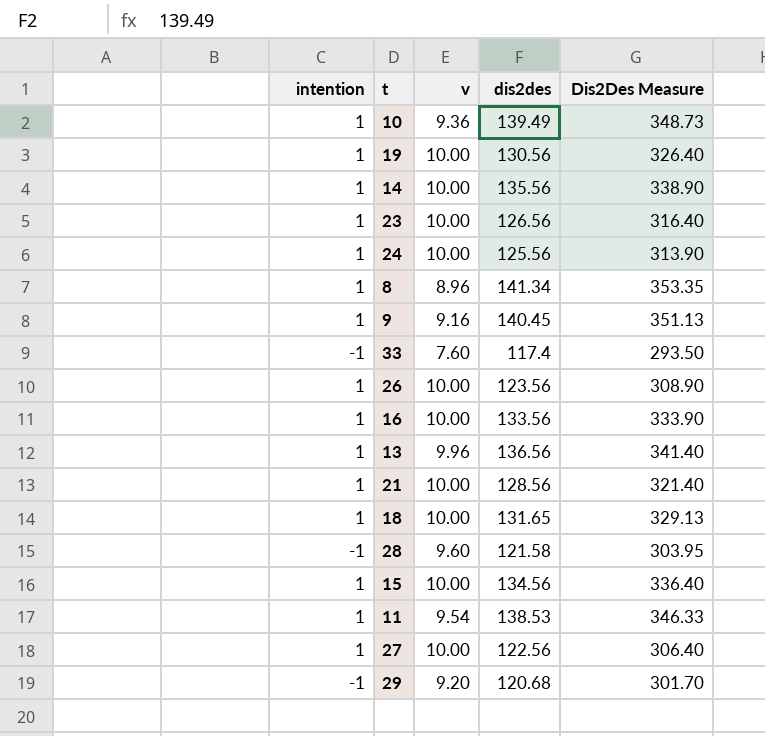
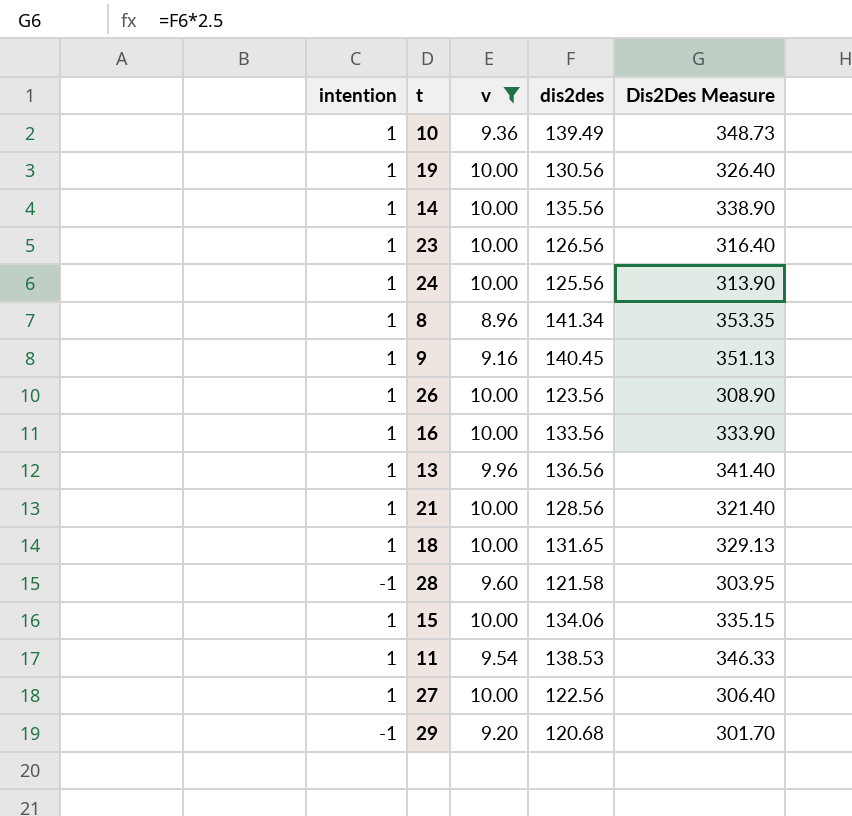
filter: none -> v != 7.60
15 | dis2des: 134.56 -> 134.06
15 | Dis2Des Measure: 336.40 -> 335.15

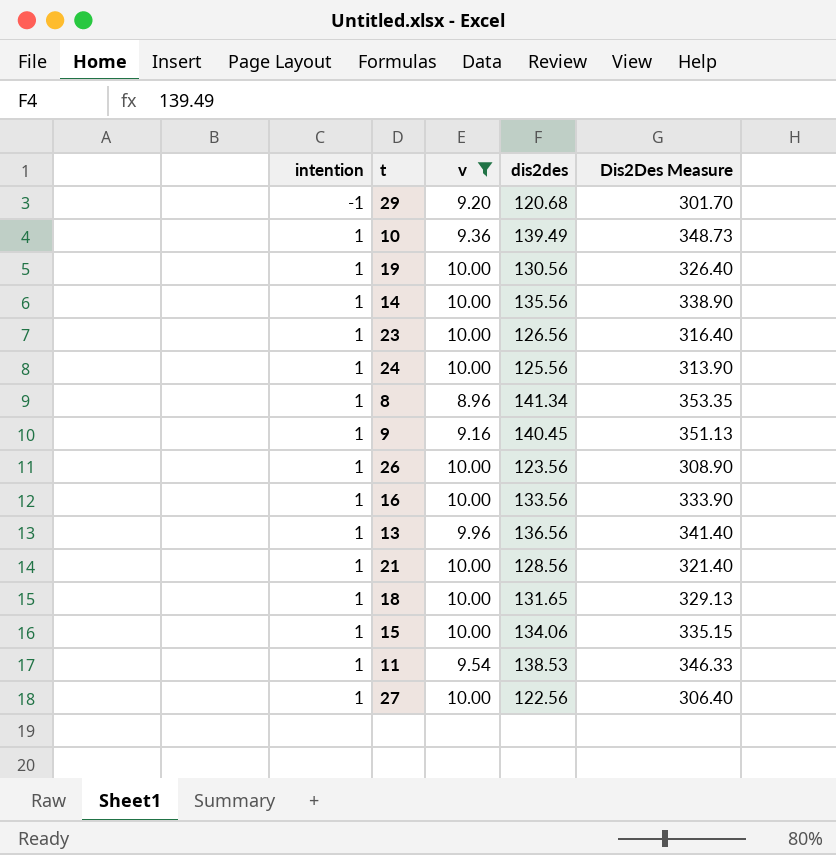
row order: none -> intention ascending
row 28: -1 | 9.60 | 121.58 | 303.95 -> none

